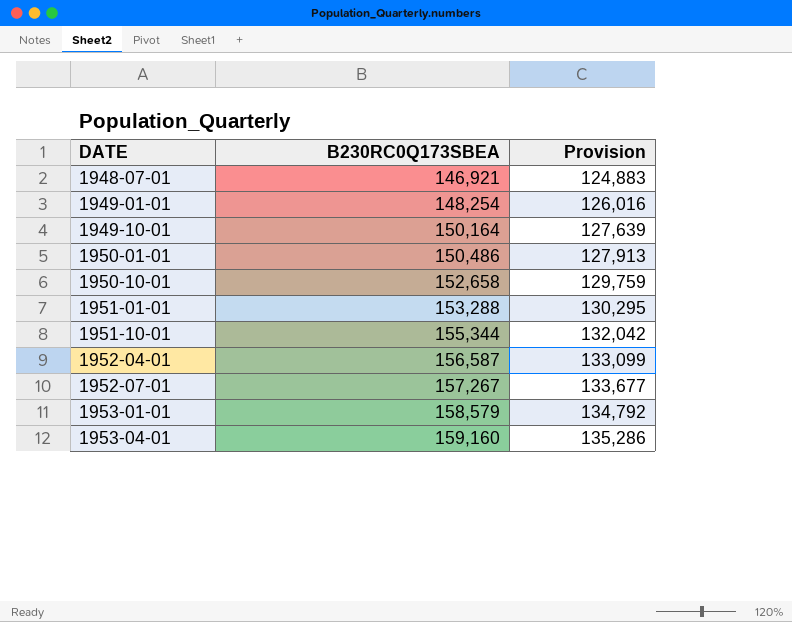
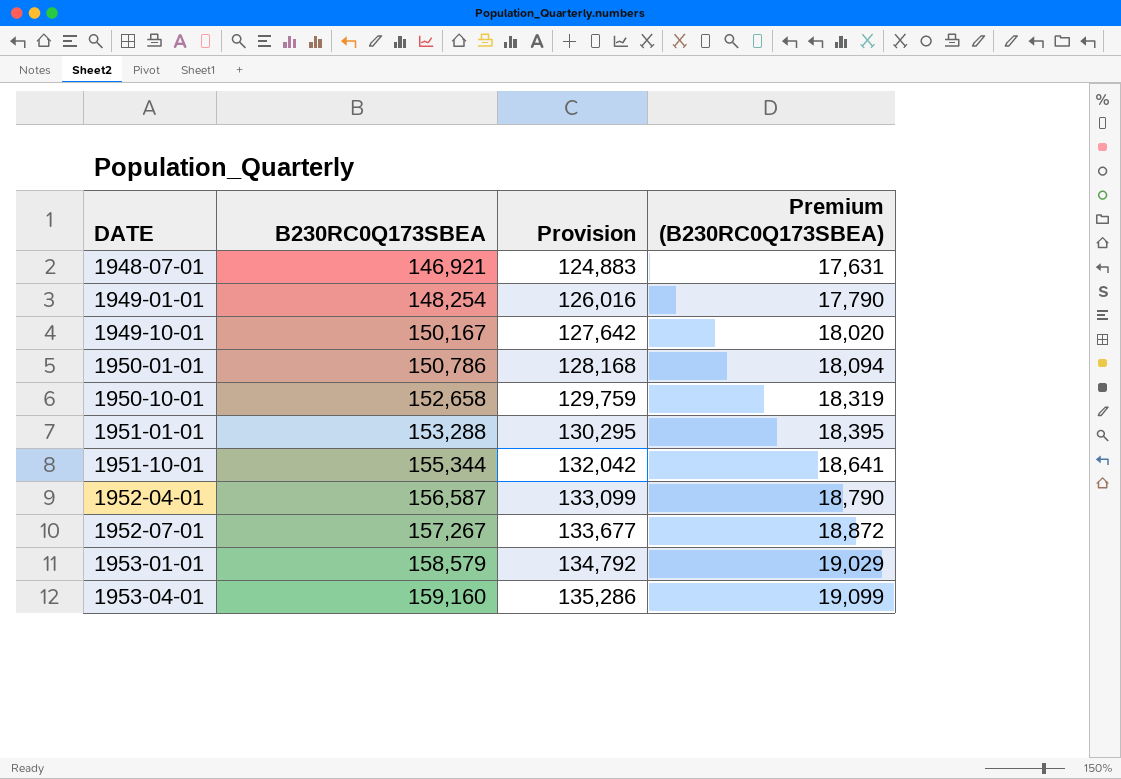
column Premium (B230RC0Q173SBEA) | formula: none -> [B230RC0Q173SBEA] * 0.12
1949-10-01 | B230RC0Q173SBEA: 150,164 -> 150,167
1949-10-01 | Provision: 127,639 -> 127,642
1950-01-01 | B230RC0Q173SBEA: 150,486 -> 150,786
1950-01-01 | Provision: 127,913 -> 128,168

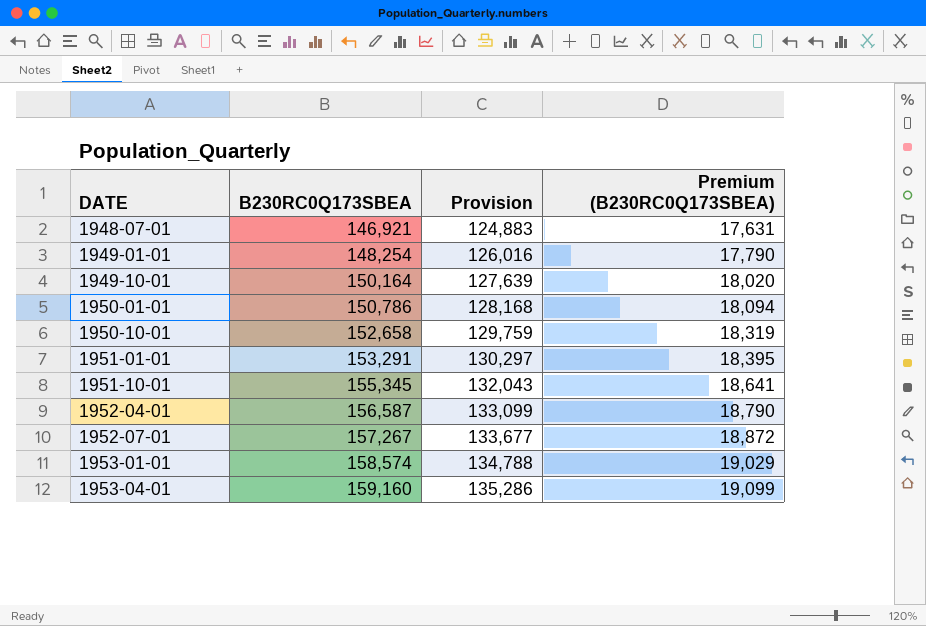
1949-10-01 | B230RC0Q173SBEA: 150,167 -> 150,164
1949-10-01 | Provision: 127,642 -> 127,639
1951-01-01 | B230RC0Q173SBEA: 153,288 -> 153,291
1951-01-01 | Provision: 130,295 -> 130,297
1951-10-01 | B230RC0Q173SBEA: 155,344 -> 155,345
1951-10-01 | Provision: 132,042 -> 132,043
1953-01-01 | B230RC0Q173SBEA: 158,579 -> 158,574
1953-01-01 | Provision: 134,792 -> 134,788

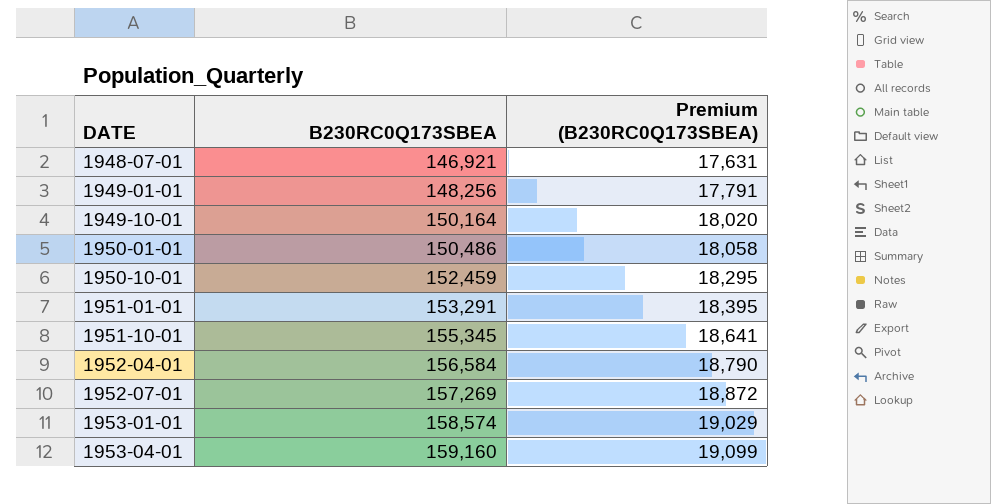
column Provision | formula: [B230RC0Q173SBEA] * 0.85 -> none
1949-01-01 | B230RC0Q173SBEA: 148,254 -> 148,256
1949-01-01 | Premium (B230RC0Q173SBEA): 17,790 -> 17,791
1950-01-01 | B230RC0Q173SBEA: 150,786 -> 150,486
1950-01-01 | Premium (B230RC0Q173SBEA): 18,094 -> 18,058
1950-10-01 | B230RC0Q173SBEA: 152,658 -> 152,459
1950-10-01 | Premium (B230RC0Q173SBEA): 18,319 -> 18,295
1952-04-01 | B230RC0Q173SBEA: 156,587 -> 156,584
1952-07-01 | B230RC0Q173SBEA: 157,267 -> 157,269

